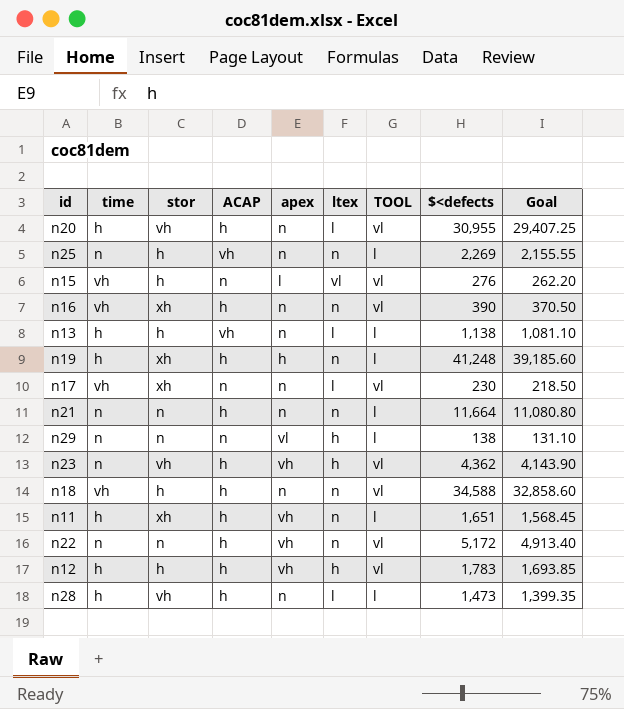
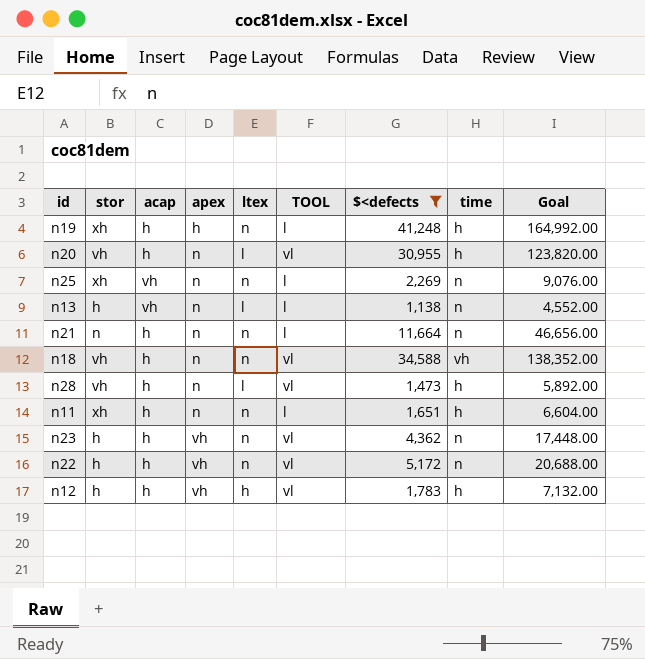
filter: none -> $<defects >= 1,138
row order: none -> apex ascending
column name: ACAP -> acap
column time | position: 2 -> 8
column Goal | formula: [$<defects] * 0.95 -> [$<defects] * 4
n25 | stor: h -> xh
n13 | time: h -> n
n18 | stor: h -> vh
n28 | TOOL: l -> vl
n11 | apex: vh -> n
n23 | stor: vh -> h
n23 | ltex: h -> n
n22 | stor: n -> h

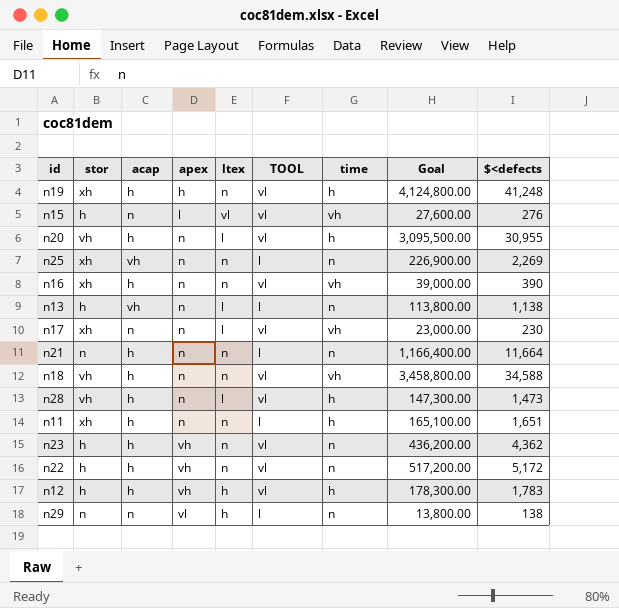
filter: $<defects >= 1,138 -> none
column Goal | formula: [$<defects] * 4 -> [$<defects] * 100
column $<defects | position: 7 -> 9
n19 | TOOL: l -> vl

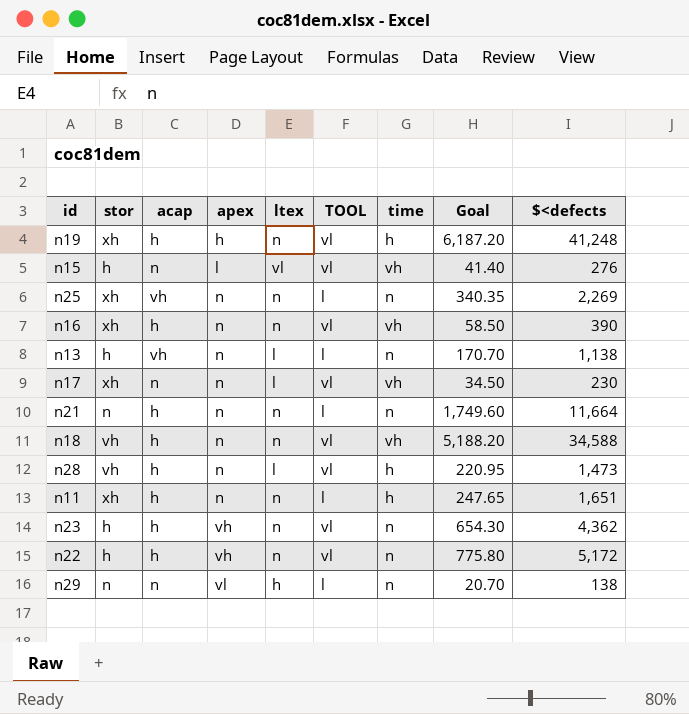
column Goal | formula: [$<defects] * 100 -> [$<defects] * 0.15
row n20: vh | h | n | l | vl | h | 3,095,500.00 | 30,955 -> none
row n12: h | h | vh | h | vl | h | 178,300.00 | 1,783 -> none

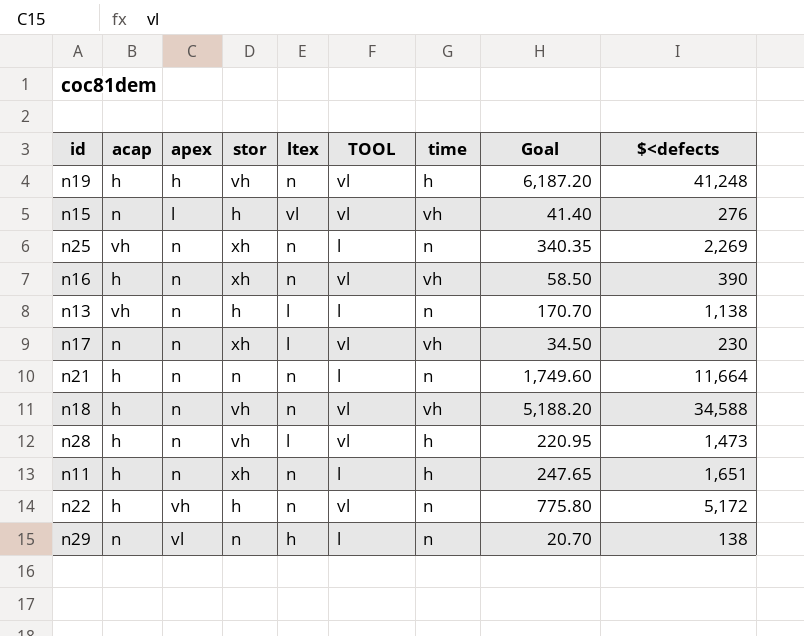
column stor | position: 2 -> 4
row n23: h | h | vh | n | vl | n | 654.30 | 4,362 -> none
n19 | stor: xh -> vh

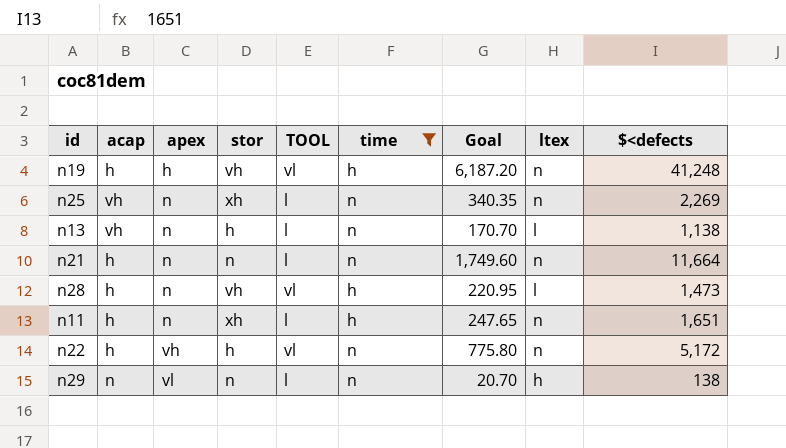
filter: none -> time != vh
column ltex | position: 5 -> 8

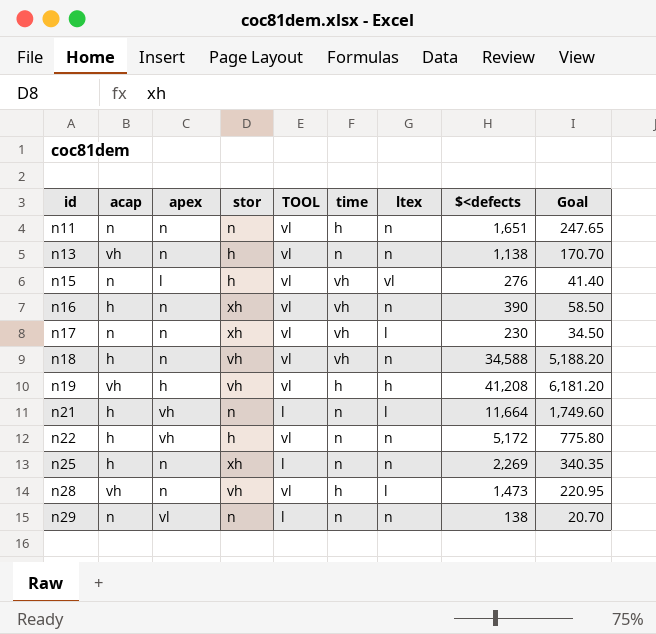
filter: time != vh -> none
row order: apex ascending -> id ascending
column Goal | position: 7 -> 9
n11 | acap: h -> n
n11 | stor: xh -> n
n11 | TOOL: l -> vl
n13 | TOOL: l -> vl
n13 | ltex: l -> n
n19 | acap: h -> vh
n19 | ltex: n -> h
n19 | $<defects: 41,248 -> 41,208
n19 | Goal: 6,187.20 -> 6,181.20
n21 | apex: n -> vh
n21 | ltex: n -> l
n25 | acap: vh -> h
n28 | acap: h -> vh
n29 | ltex: h -> n

